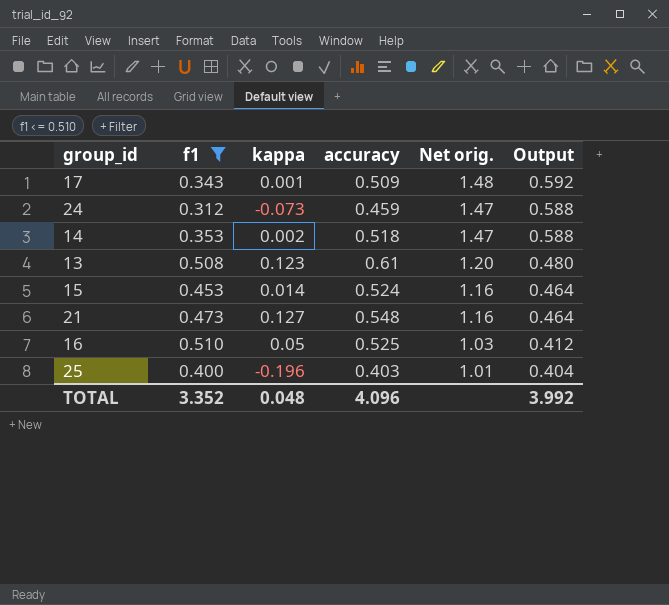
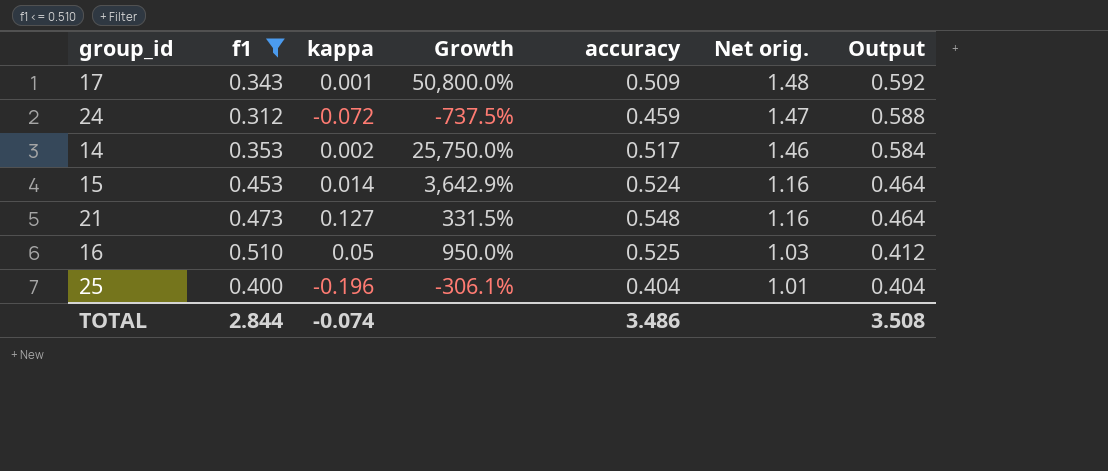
column Growth | formula: none -> ([accuracy] - [kappa]) / [kappa]
row 13: 0.508 | 0.123 | 0.61 | 1.20 | 0.480 -> none
24 | kappa: -0.073 -> -0.072
14 | accuracy: 0.518 -> 0.517
14 | Net orig.: 1.47 -> 1.46
14 | Output: 0.588 -> 0.584
25 | accuracy: 0.403 -> 0.404
TOTAL | f1: 3.352 -> 2.844
TOTAL | kappa: 0.048 -> -0.074
TOTAL | accuracy: 4.096 -> 3.486
TOTAL | Output: 3.992 -> 3.508

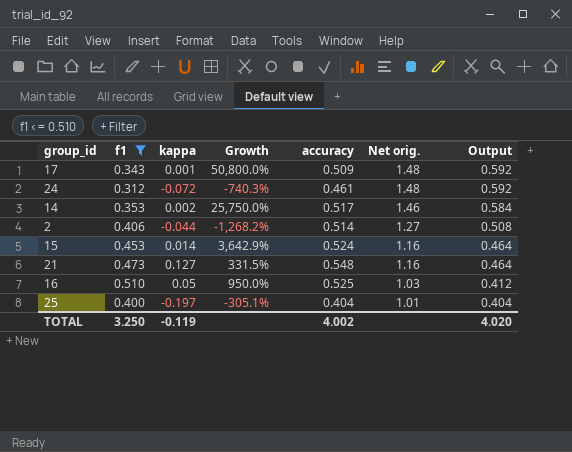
24 | Growth: -737.5% -> -740.3%
24 | accuracy: 0.459 -> 0.461
24 | Net orig.: 1.47 -> 1.48
24 | Output: 0.588 -> 0.592
row 2: none -> 0.406 | -0.044 | -1,268.2% | 0.514 | 1.27 | 0.508
25 | kappa: -0.196 -> -0.197
25 | Growth: -306.1% -> -305.1%
TOTAL | f1: 2.844 -> 3.250
TOTAL | kappa: -0.074 -> -0.119
TOTAL | accuracy: 3.486 -> 4.002
TOTAL | Output: 3.508 -> 4.020

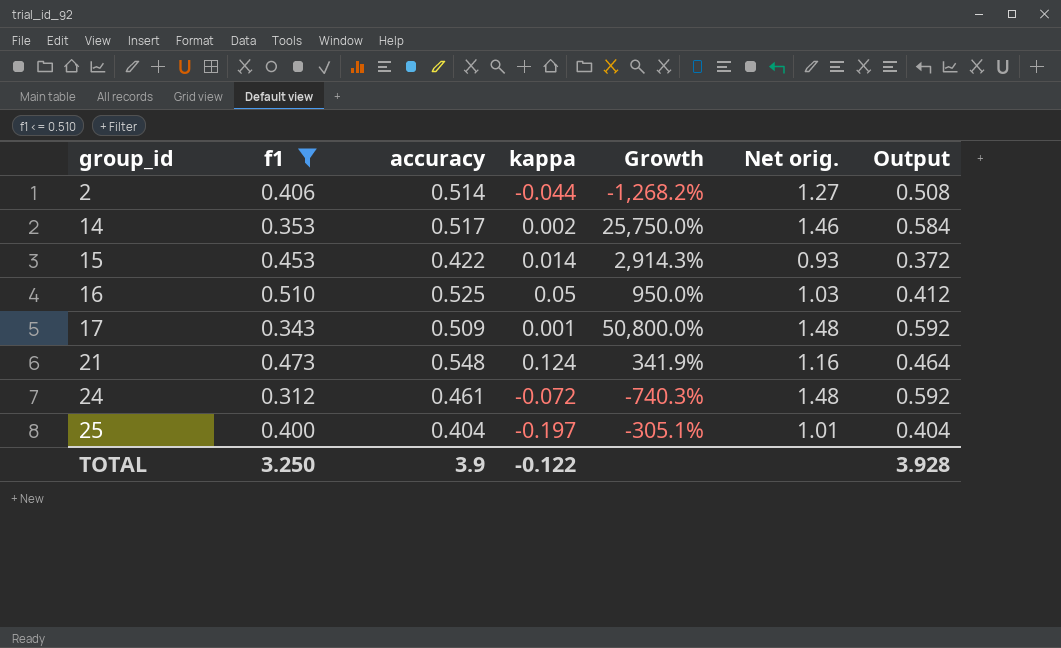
row order: Net orig. descending -> group_id ascending
column accuracy | position: 5 -> 3
15 | accuracy: 0.524 -> 0.422
15 | Growth: 3,642.9% -> 2,914.3%
15 | Net orig.: 1.16 -> 0.93
15 | Output: 0.464 -> 0.372
21 | kappa: 0.127 -> 0.124
21 | Growth: 331.5% -> 341.9%
TOTAL | accuracy: 4.002 -> 3.9
TOTAL | kappa: -0.119 -> -0.122
TOTAL | Output: 4.020 -> 3.928

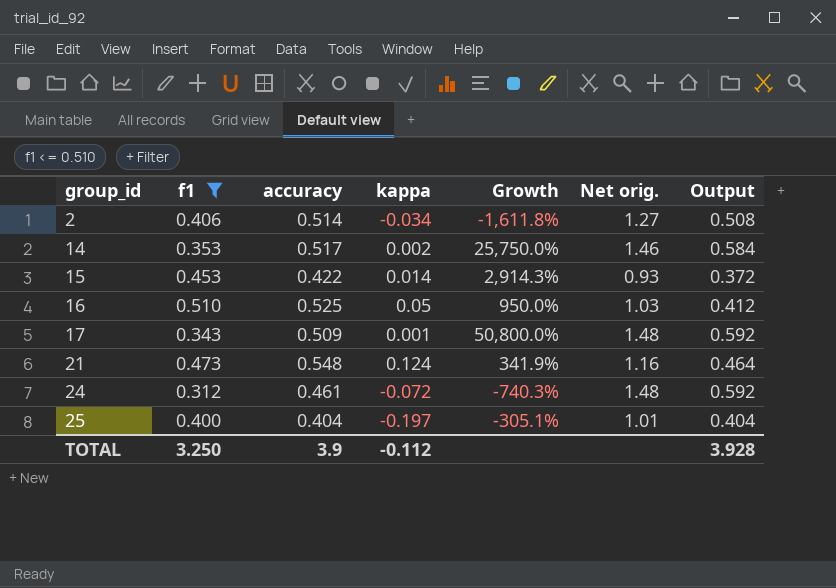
2 | kappa: -0.044 -> -0.034
2 | Growth: -1,268.2% -> -1,611.8%
TOTAL | kappa: -0.122 -> -0.112

